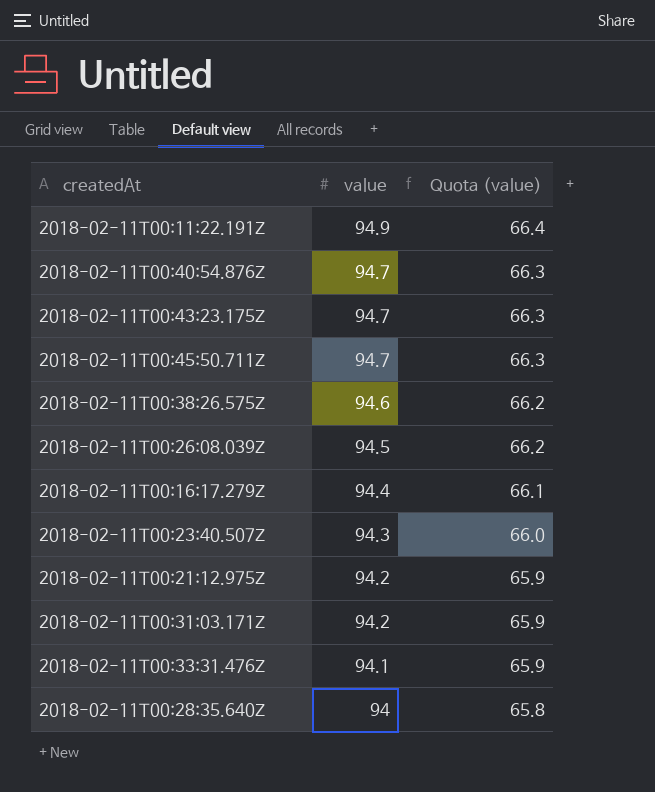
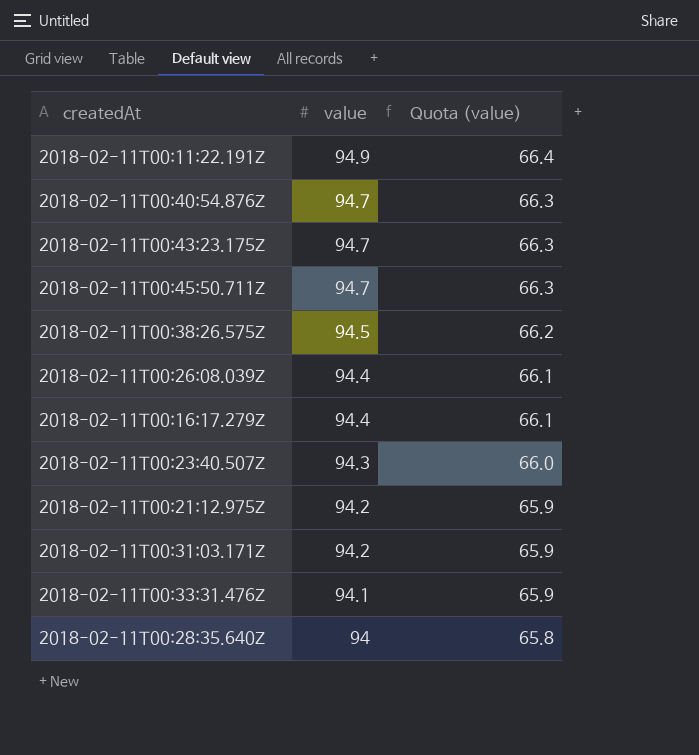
2018-02-11T00:38:26.575Z | value: 94.6 -> 94.5
2018-02-11T00:26:08.039Z | value: 94.5 -> 94.4
2018-02-11T00:26:08.039Z | Quota (value): 66.2 -> 66.1

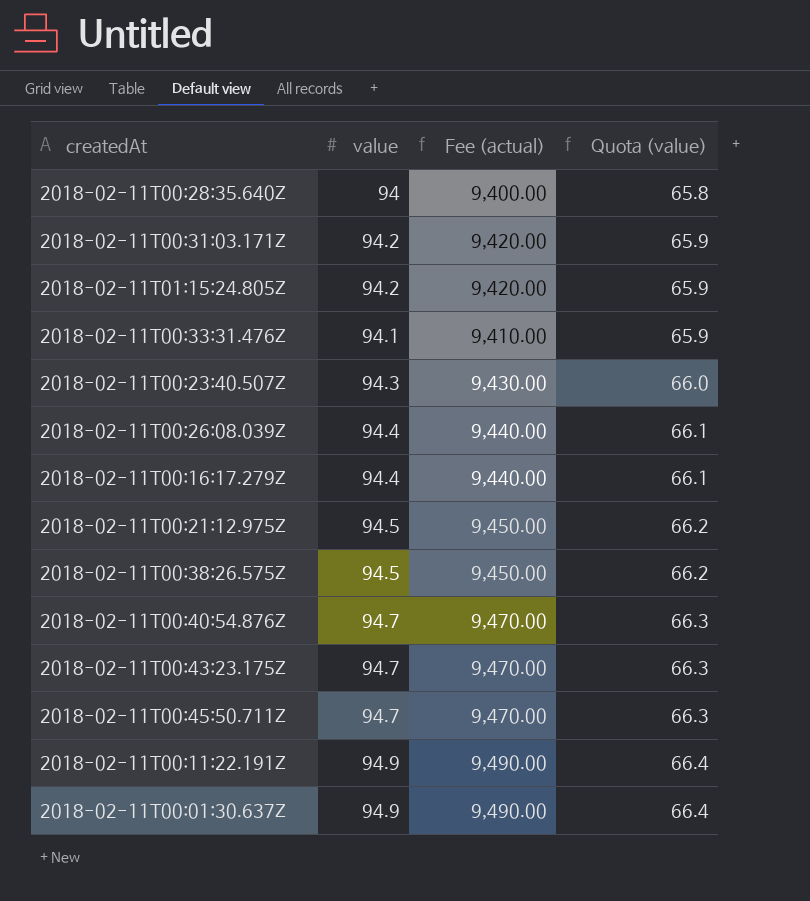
row order: value descending -> Quota (value) ascending
column Fee (actual) | formula: none -> [value] * 100
row 2018-02-11T01:15:24.805Z: none -> 94.2 | 9,420.00 | 65.9
2018-02-11T00:21:12.975Z | value: 94.2 -> 94.5
2018-02-11T00:21:12.975Z | Quota (value): 65.9 -> 66.2
row 2018-02-11T00:01:30.637Z: none -> 94.9 | 9,490.00 | 66.4

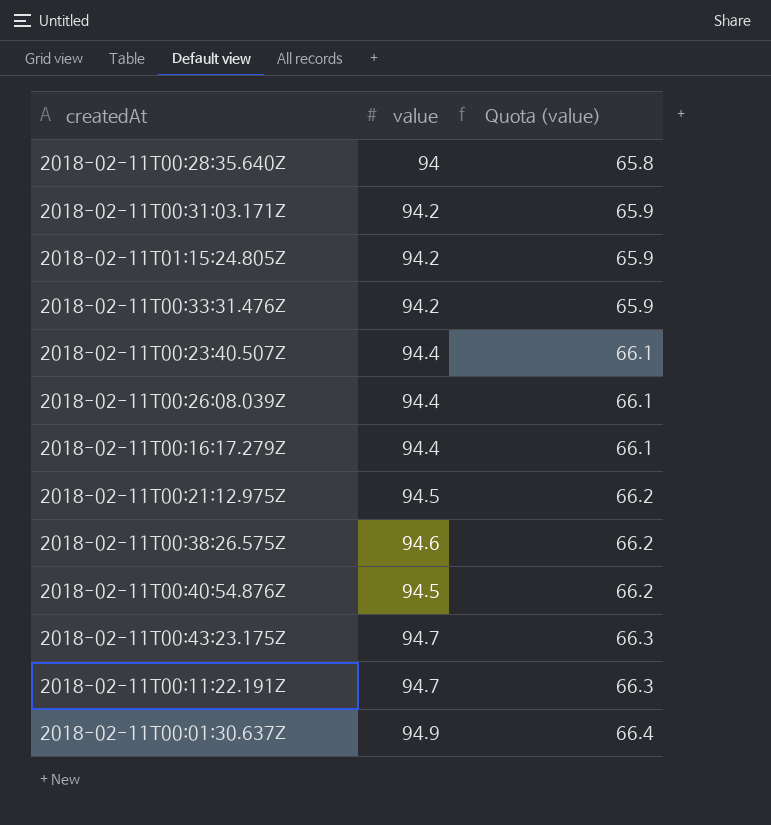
column Fee (actual) | formula: [value] * 100 -> none
row 2018-02-11T00:45:50.711Z: 94.7 | 9,470.00 | 66.3 -> none
2018-02-11T00:33:31.476Z | value: 94.1 -> 94.2
2018-02-11T00:23:40.507Z | value: 94.3 -> 94.4
2018-02-11T00:23:40.507Z | Quota (value): 66.0 -> 66.1
2018-02-11T00:38:26.575Z | value: 94.5 -> 94.6
2018-02-11T00:40:54.876Z | value: 94.7 -> 94.5
2018-02-11T00:40:54.876Z | Quota (value): 66.3 -> 66.2
2018-02-11T00:11:22.191Z | value: 94.9 -> 94.7
2018-02-11T00:11:22.191Z | Quota (value): 66.4 -> 66.3

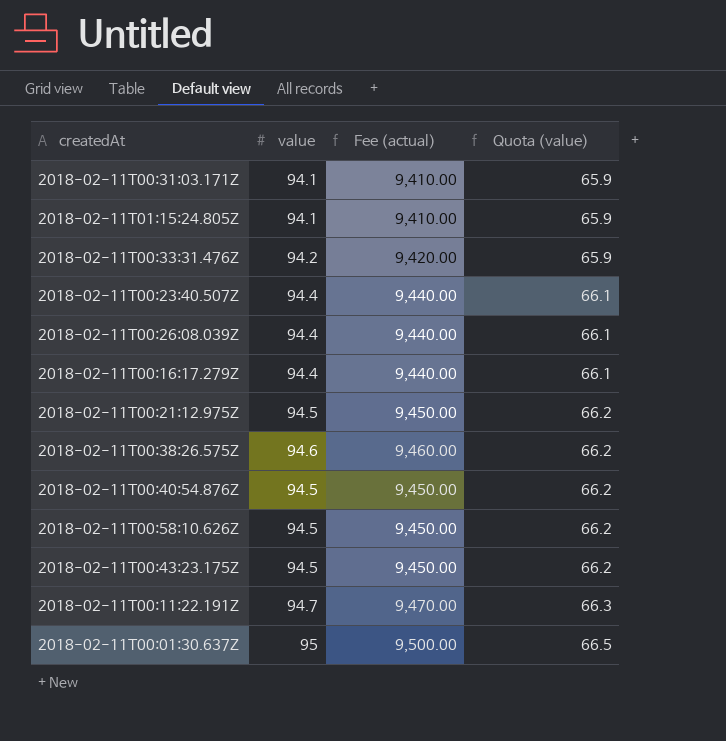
column Fee (actual) | formula: none -> [value] * 100
row 2018-02-11T00:28:35.640Z: 94 | 65.8 -> none
2018-02-11T00:31:03.171Z | value: 94.2 -> 94.1
2018-02-11T01:15:24.805Z | value: 94.2 -> 94.1
row 2018-02-11T00:58:10.626Z: none -> 94.5 | 9,450.00 | 66.2
2018-02-11T00:43:23.175Z | value: 94.7 -> 94.5
2018-02-11T00:43:23.175Z | Quota (value): 66.3 -> 66.2
2018-02-11T00:01:30.637Z | value: 94.9 -> 95
2018-02-11T00:01:30.637Z | Quota (value): 66.4 -> 66.5

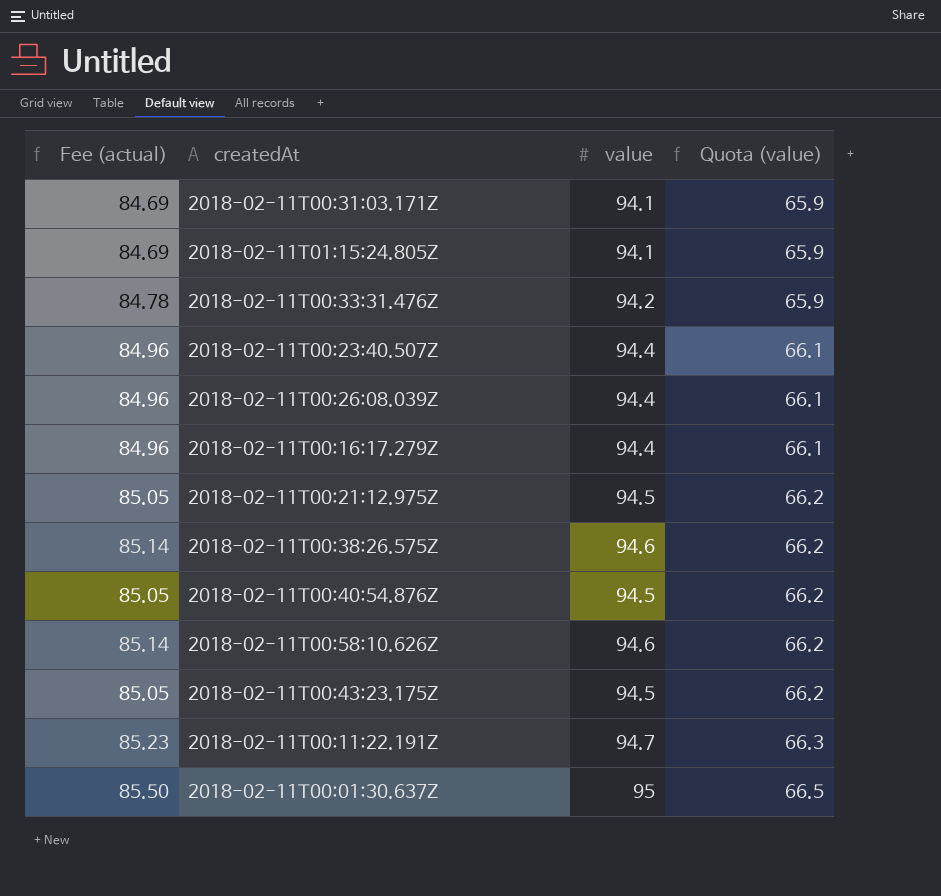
column Fee (actual) | formula: [value] * 100 -> [value] * 0.9
column Fee (actual) | position: 3 -> 1
2018-02-11T00:58:10.626Z | value: 94.5 -> 94.6

